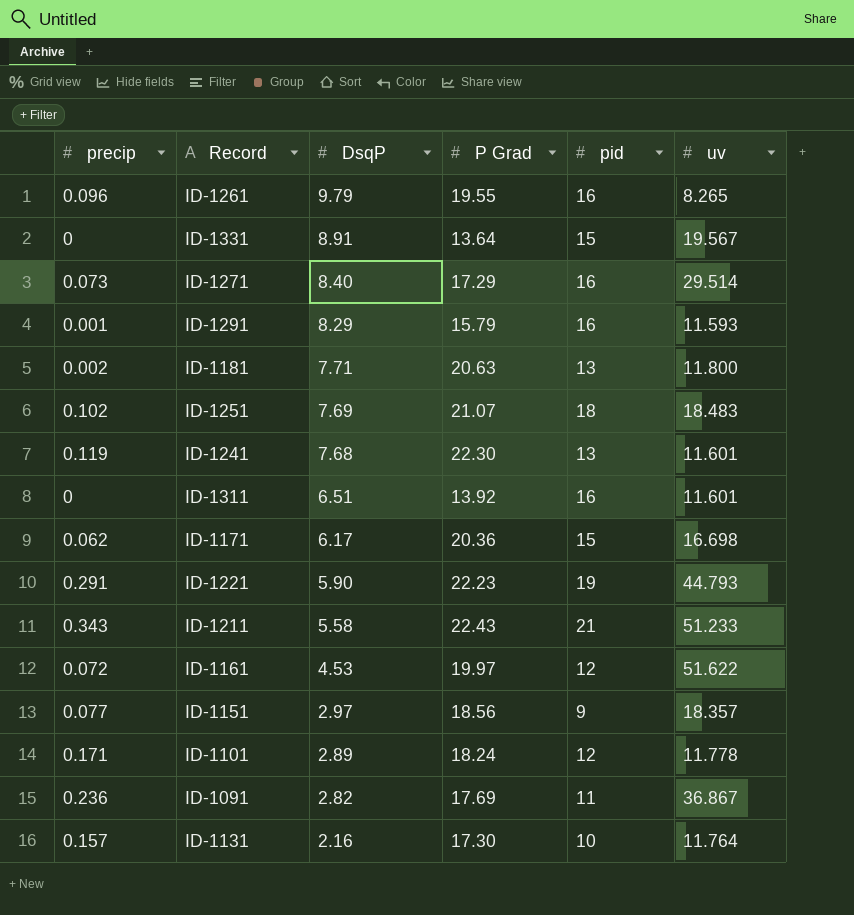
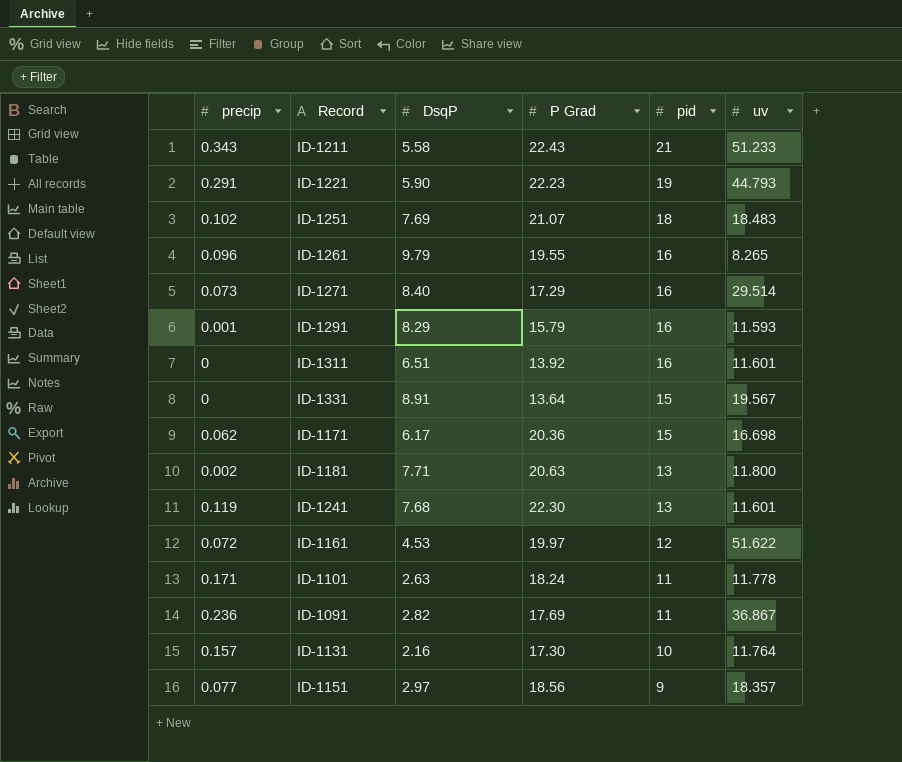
row order: DsqP descending -> pid descending
ID-1101 | DsqP: 2.89 -> 2.63
ID-1101 | pid: 12 -> 11

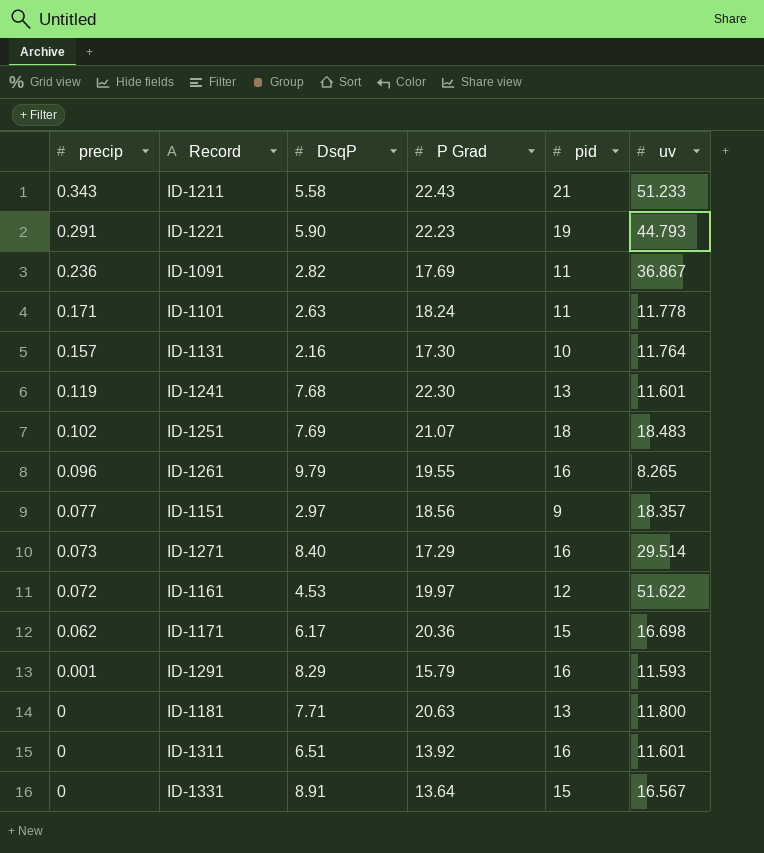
row order: pid descending -> precip descending
ID-1181 | precip: 0.002 -> 0
ID-1331 | uv: 19.567 -> 16.567

